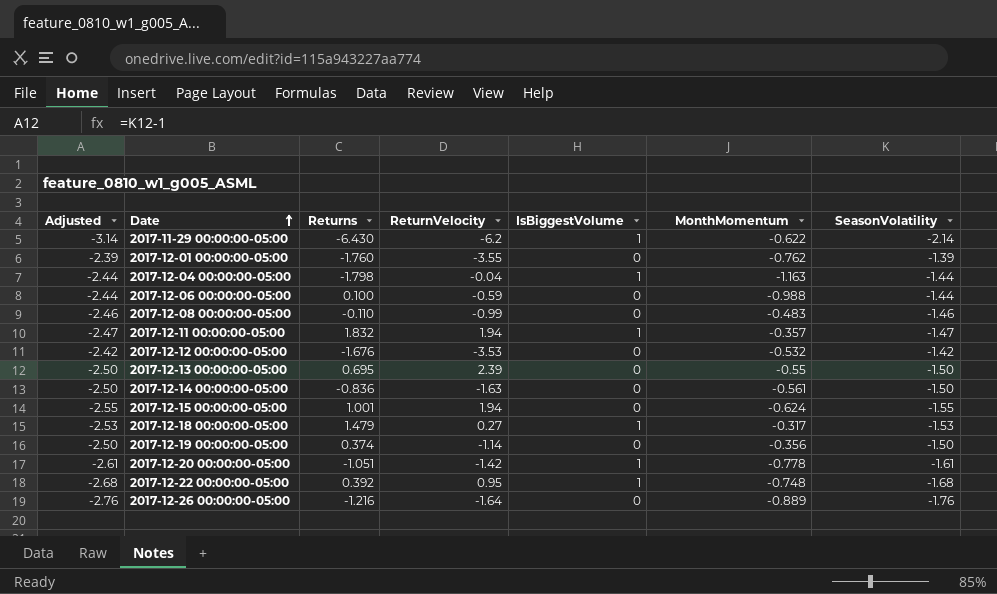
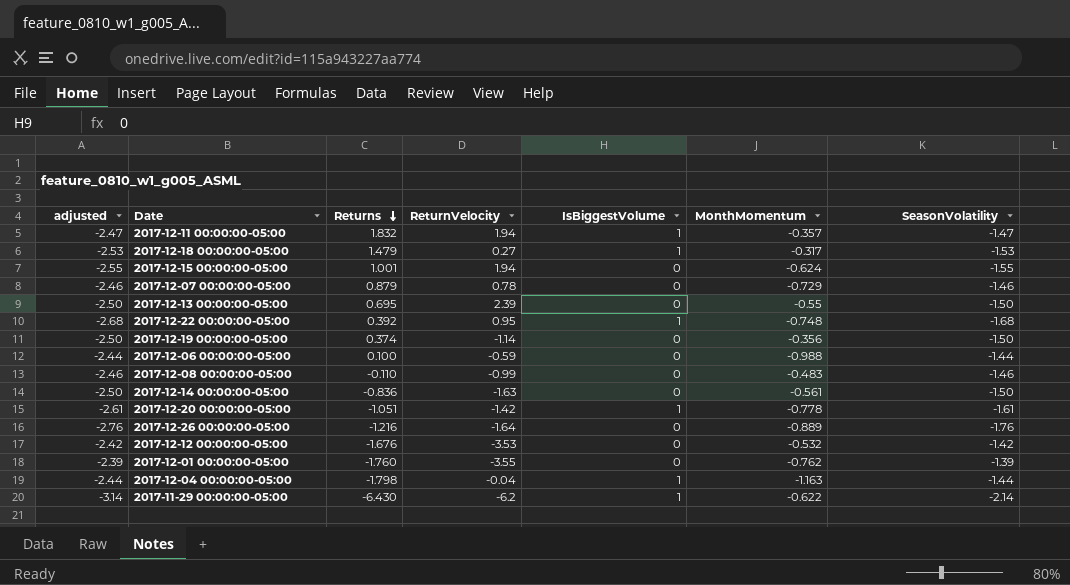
row order: Date ascending -> Returns descending
column name: Adjusted -> adjusted
row 2017-12-07 00:00:00-05:00: none -> -2.46 | 0.879 | 0.78 | 0 | -0.729 | -1.46

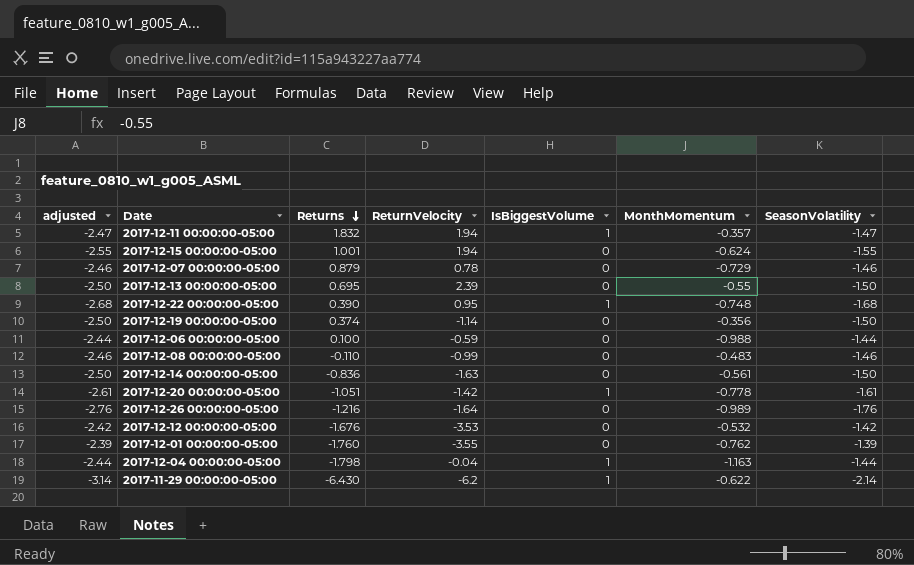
row 2017-12-18 00:00:00-05:00: -2.53 | 1.479 | 0.27 | 1 | -0.317 | -1.53 -> none
2017-12-22 00:00:00-05:00 | Returns: 0.392 -> 0.390
2017-12-26 00:00:00-05:00 | MonthMomentum: -0.889 -> -0.989

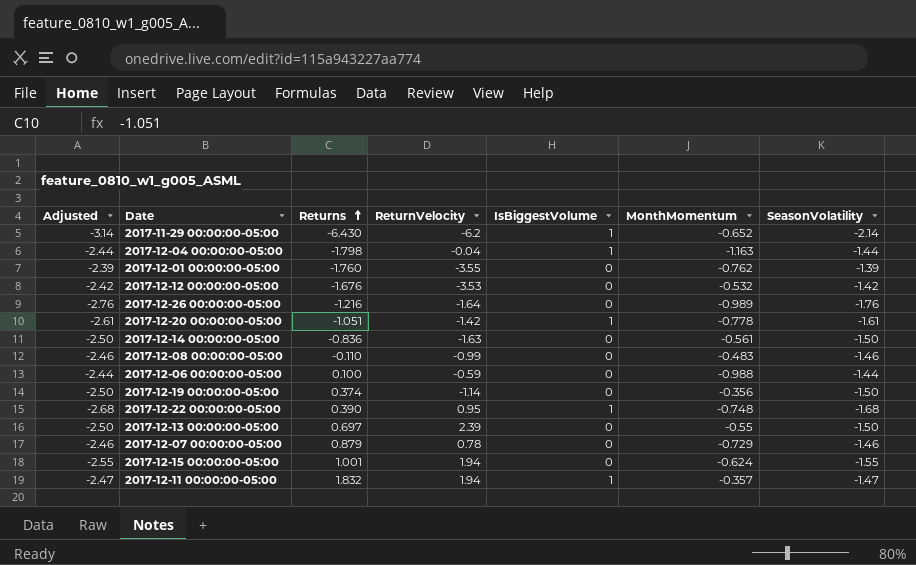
row order: Returns descending -> Returns ascending
column name: adjusted -> Adjusted
2017-11-29 00:00:00-05:00 | MonthMomentum: -0.622 -> -0.652
2017-12-13 00:00:00-05:00 | Returns: 0.695 -> 0.697

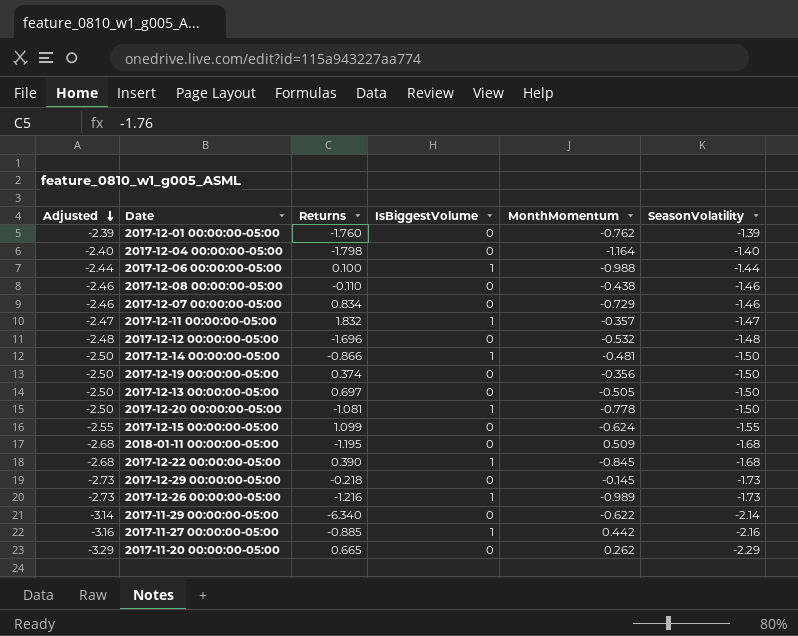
row order: Returns ascending -> Adjusted descending
column ReturnVelocity | position: 4 -> none
2017-12-04 00:00:00-05:00 | Adjusted: -2.44 -> -2.40
2017-12-04 00:00:00-05:00 | IsBiggestVolume: 1 -> 0
2017-12-04 00:00:00-05:00 | MonthMomentum: -1.163 -> -1.164
2017-12-04 00:00:00-05:00 | SeasonVolatility: -1.44 -> -1.40
2017-12-06 00:00:00-05:00 | IsBiggestVolume: 0 -> 1
2017-12-08 00:00:00-05:00 | MonthMomentum: -0.483 -> -0.438
2017-12-07 00:00:00-05:00 | Returns: 0.879 -> 0.834
2017-12-12 00:00:00-05:00 | Adjusted: -2.42 -> -2.48
2017-12-12 00:00:00-05:00 | Returns: -1.676 -> -1.696
2017-12-12 00:00:00-05:00 | SeasonVolatility: -1.42 -> -1.48
2017-12-14 00:00:00-05:00 | Returns: -0.836 -> -0.866
2017-12-14 00:00:00-05:00 | IsBiggestVolume: 0 -> 1
2017-12-14 00:00:00-05:00 | MonthMomentum: -0.561 -> -0.481
2017-12-13 00:00:00-05:00 | MonthMomentum: -0.55 -> -0.505
2017-12-20 00:00:00-05:00 | Adjusted: -2.61 -> -2.50
2017-12-20 00:00:00-05:00 | Returns: -1.051 -> -1.081
2017-12-20 00:00:00-05:00 | SeasonVolatility: -1.61 -> -1.50
2017-12-15 00:00:00-05:00 | Returns: 1.001 -> 1.099
row 2018-01-11 00:00:00-05:00: none -> -2.68 | -1.195 | 0 | 0.509 | -1.68
2017-12-22 00:00:00-05:00 | MonthMomentum: -0.748 -> -0.845
row 2017-12-29 00:00:00-05:00: none -> -2.73 | -0.218 | 0 | -0.145 | -1.73
2017-12-26 00:00:00-05:00 | Adjusted: -2.76 -> -2.73
2017-12-26 00:00:00-05:00 | IsBiggestVolume: 0 -> 1
2017-12-26 00:00:00-05:00 | SeasonVolatility: -1.76 -> -1.73
2017-11-29 00:00:00-05:00 | Returns: -6.430 -> -6.340
2017-11-29 00:00:00-05:00 | IsBiggestVolume: 1 -> 0
2017-11-29 00:00:00-05:00 | MonthMomentum: -0.652 -> -0.622
row 2017-11-27 00:00:00-05:00: none -> -3.16 | -0.885 | 1 | 0.442 | -2.16
row 2017-11-20 00:00:00-05:00: none -> -3.29 | 0.665 | 0 | 0.262 | -2.29

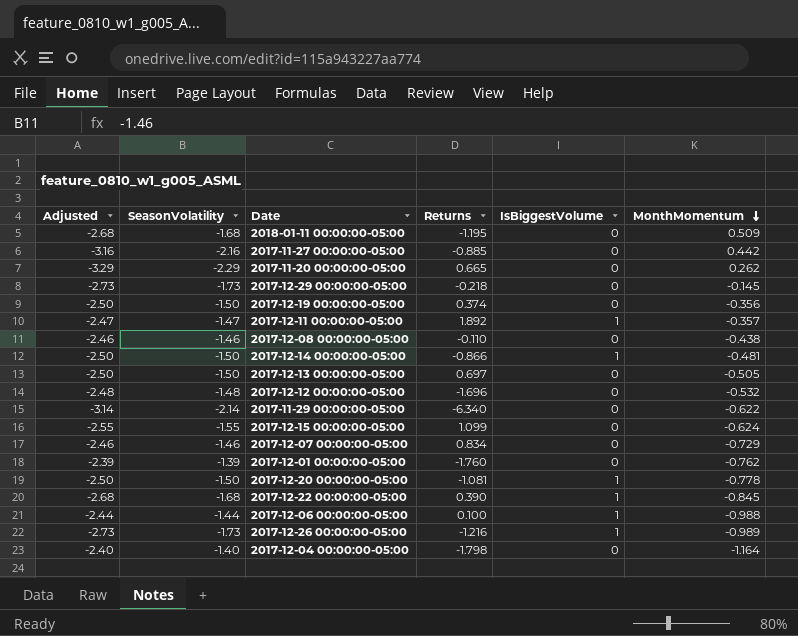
row order: Adjusted descending -> MonthMomentum descending
column SeasonVolatility | position: 6 -> 2
2017-11-27 00:00:00-05:00 | IsBiggestVolume: 1 -> 0
2017-12-11 00:00:00-05:00 | Returns: 1.832 -> 1.892

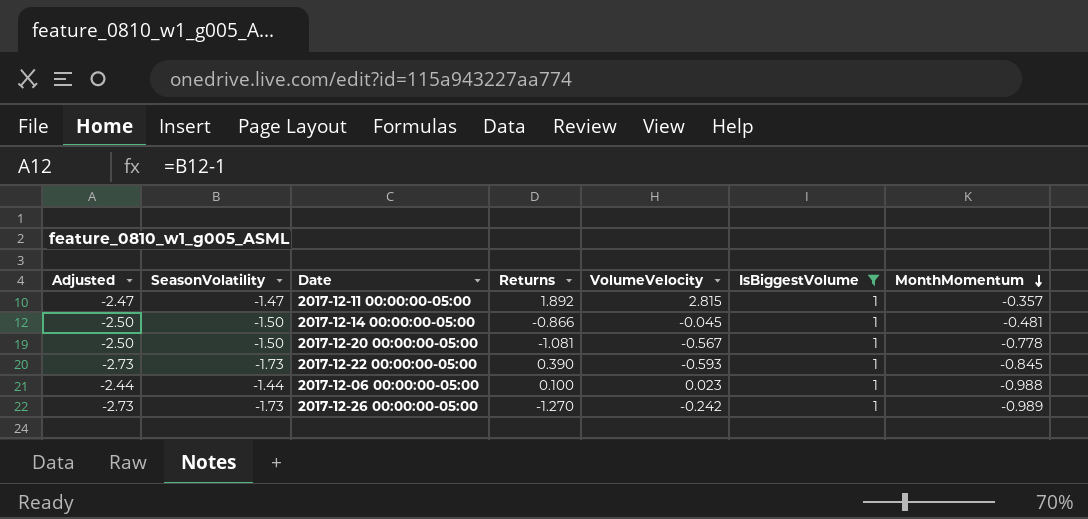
filter: none -> IsBiggestVolume = 1
column VolumeVelocity | position: none -> 5
2017-12-22 00:00:00-05:00 | Adjusted: -2.68 -> -2.73
2017-12-22 00:00:00-05:00 | SeasonVolatility: -1.68 -> -1.73
2017-12-26 00:00:00-05:00 | Returns: -1.216 -> -1.270

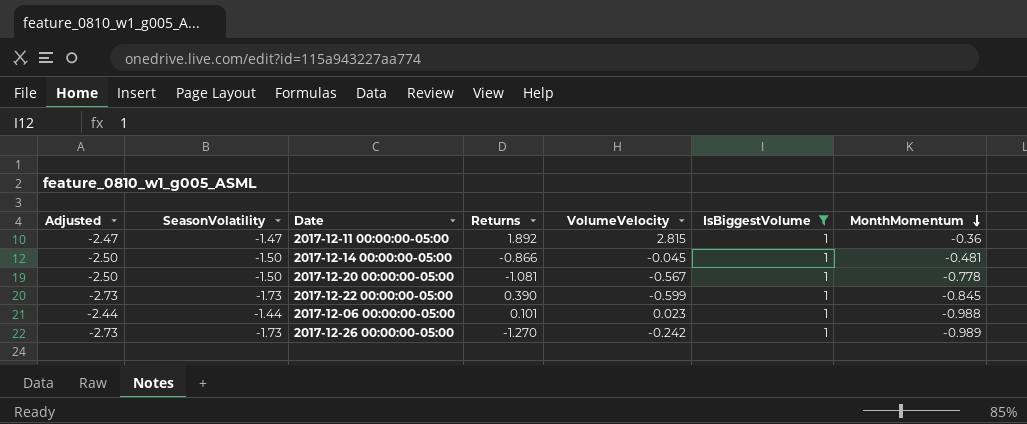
2017-12-11 00:00:00-05:00 | MonthMomentum: -0.357 -> -0.36
2017-12-22 00:00:00-05:00 | VolumeVelocity: -0.593 -> -0.599
2017-12-06 00:00:00-05:00 | Returns: 0.100 -> 0.101

